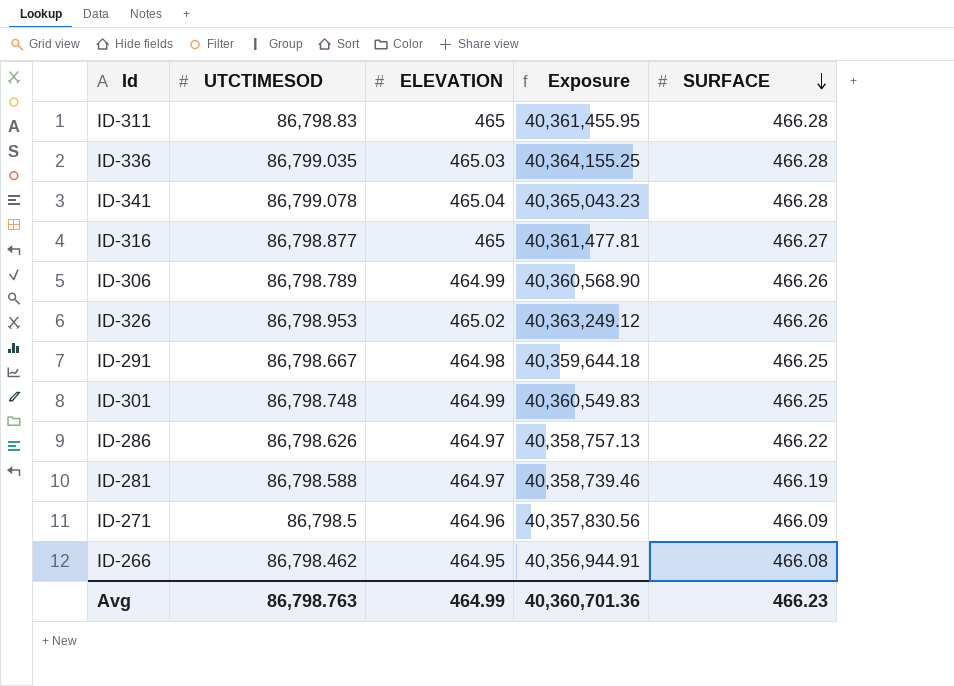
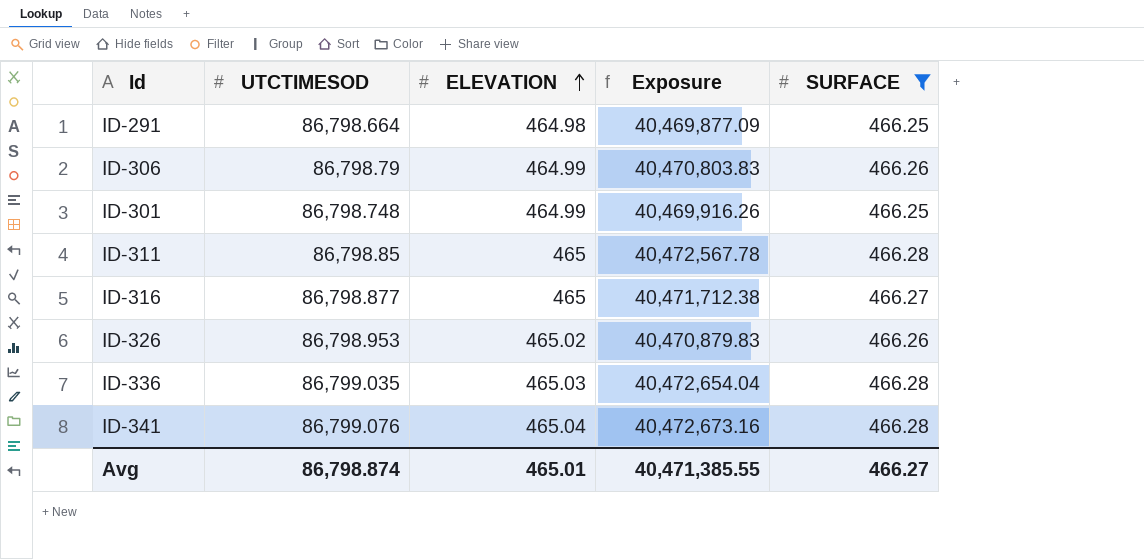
filter: none -> SURFACE >= 466.25
row order: SURFACE descending -> ELEVATION ascending
column Exposure | formula: [UTCTIMESOD] * [ELEVATION] -> [UTCTIMESOD] * [SURFACE]
ID-291 | UTCTIMESOD: 86,798.667 -> 86,798.664
ID-306 | UTCTIMESOD: 86,798.789 -> 86,798.79
ID-311 | UTCTIMESOD: 86,798.83 -> 86,798.85
ID-341 | UTCTIMESOD: 86,799.078 -> 86,799.076
Avg | UTCTIMESOD: 86,798.763 -> 86,798.874
Avg | ELEVATION: 464.99 -> 465.01
Avg | Exposure: 40,360,701.36 -> 40,471,385.55
Avg | SURFACE: 466.23 -> 466.27

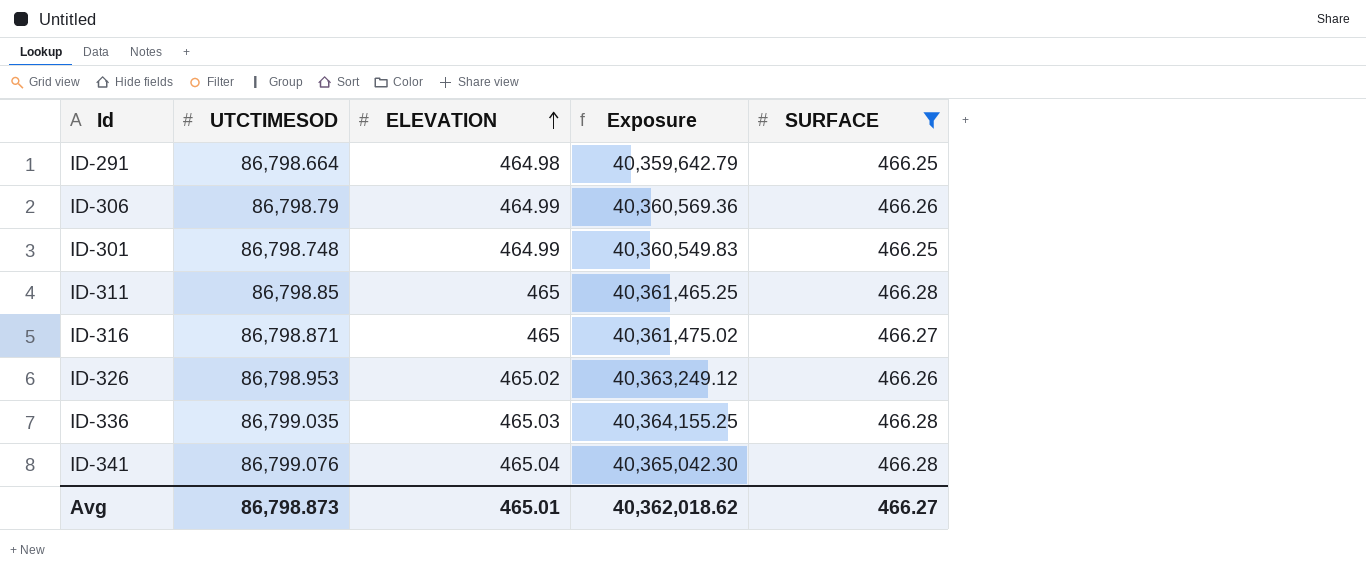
column Exposure | formula: [UTCTIMESOD] * [SURFACE] -> [UTCTIMESOD] * [ELEVATION]
ID-316 | UTCTIMESOD: 86,798.877 -> 86,798.871
Avg | UTCTIMESOD: 86,798.874 -> 86,798.873
Avg | Exposure: 40,471,385.55 -> 40,362,018.62

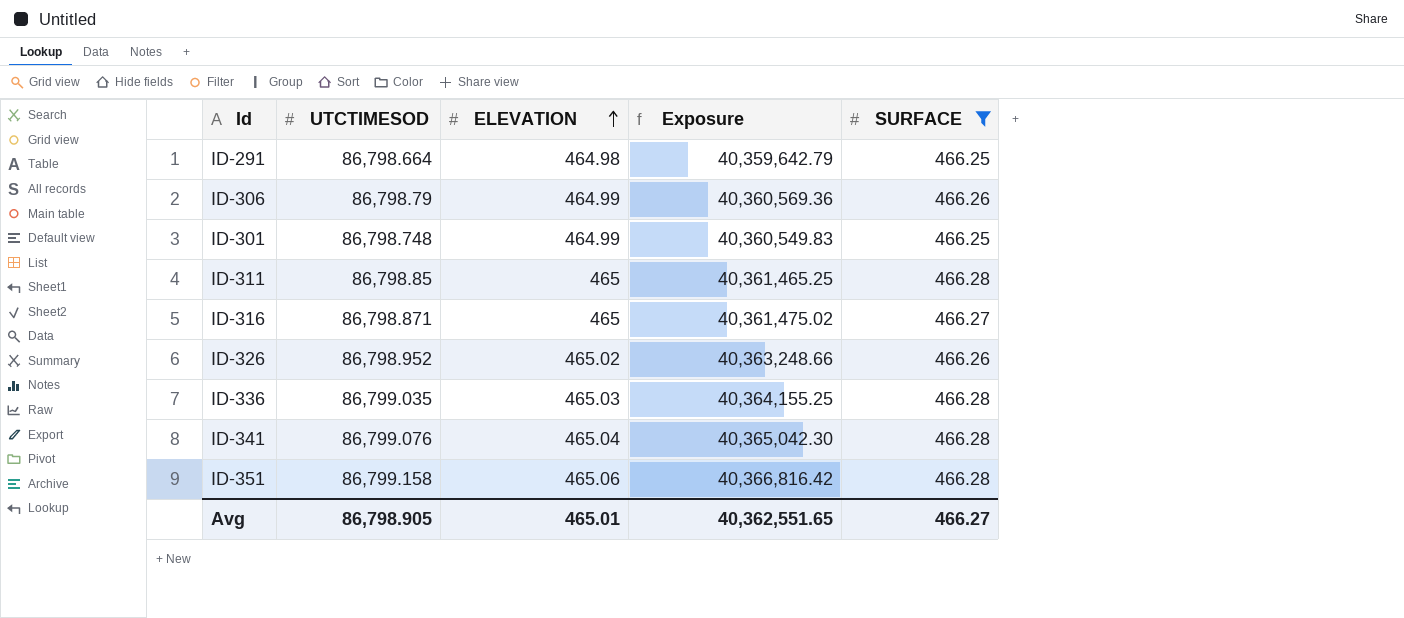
ID-326 | UTCTIMESOD: 86,798.953 -> 86,798.952
ID-326 | Exposure: 40,363,249.12 -> 40,363,248.66
row ID-351: none -> 86,799.158 | 465.06 | 40,366,816.42 | 466.28
Avg | UTCTIMESOD: 86,798.873 -> 86,798.905
Avg | Exposure: 40,362,018.62 -> 40,362,551.65

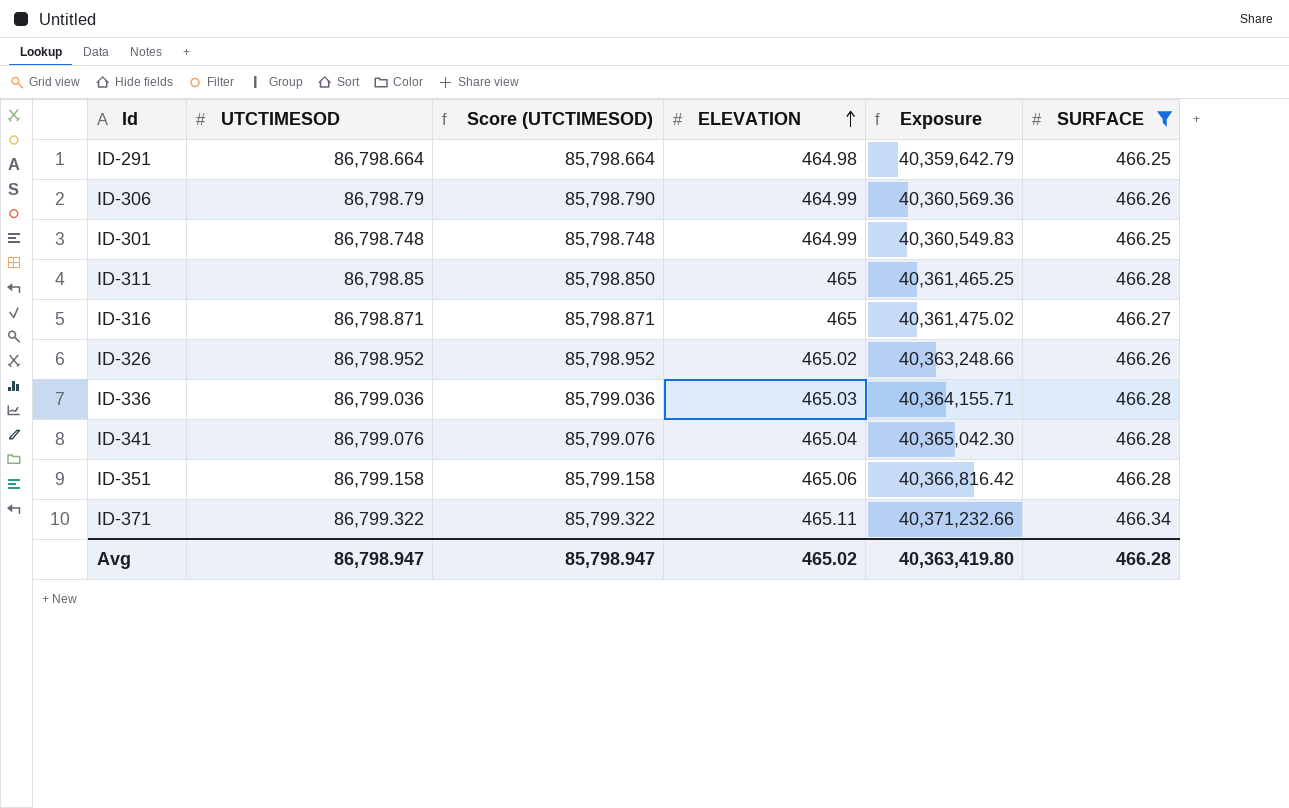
column Score (UTCTIMESOD) | formula: none -> [UTCTIMESOD] - 1000
ID-336 | UTCTIMESOD: 86,799.035 -> 86,799.036
ID-336 | Exposure: 40,364,155.25 -> 40,364,155.71
row ID-371: none -> 86,799.322 | 85,799.322 | 465.11 | 40,371,232.66 | 466.34
Avg | UTCTIMESOD: 86,798.905 -> 86,798.947
Avg | ELEVATION: 465.01 -> 465.02
Avg | Exposure: 40,362,551.65 -> 40,363,419.80
Avg | SURFACE: 466.27 -> 466.28

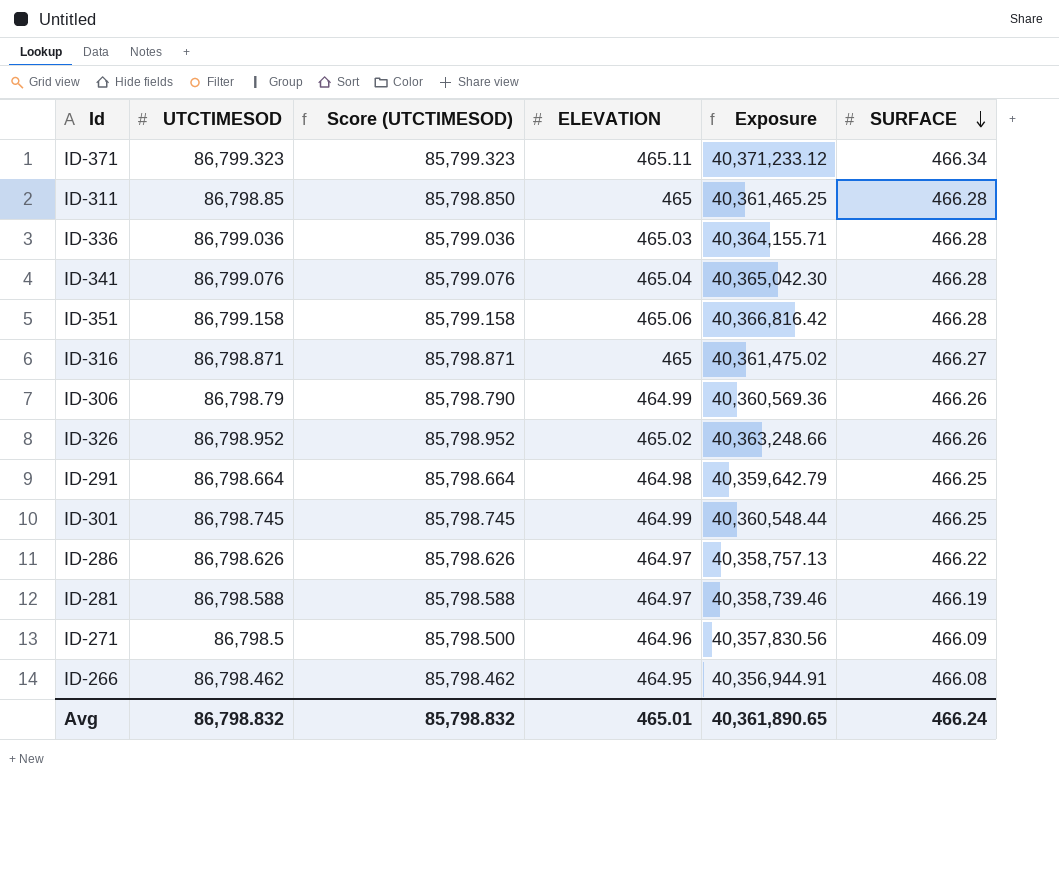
filter: SURFACE >= 466.25 -> none
row order: ELEVATION ascending -> SURFACE descending
ID-371 | UTCTIMESOD: 86,799.322 -> 86,799.323
ID-371 | Score (UTCTIMESOD): 85,799.322 -> 85,799.323
ID-371 | Exposure: 40,371,232.66 -> 40,371,233.12
ID-301 | UTCTIMESOD: 86,798.748 -> 86,798.745
ID-301 | Score (UTCTIMESOD): 85,798.748 -> 85,798.745
ID-301 | Exposure: 40,360,549.83 -> 40,360,548.44
Avg | UTCTIMESOD: 86,798.947 -> 86,798.832
Avg | Score (UTCTIMESOD): 85,798.947 -> 85,798.832
Avg | ELEVATION: 465.02 -> 465.01
Avg | Exposure: 40,363,419.80 -> 40,361,890.65
Avg | SURFACE: 466.28 -> 466.24

